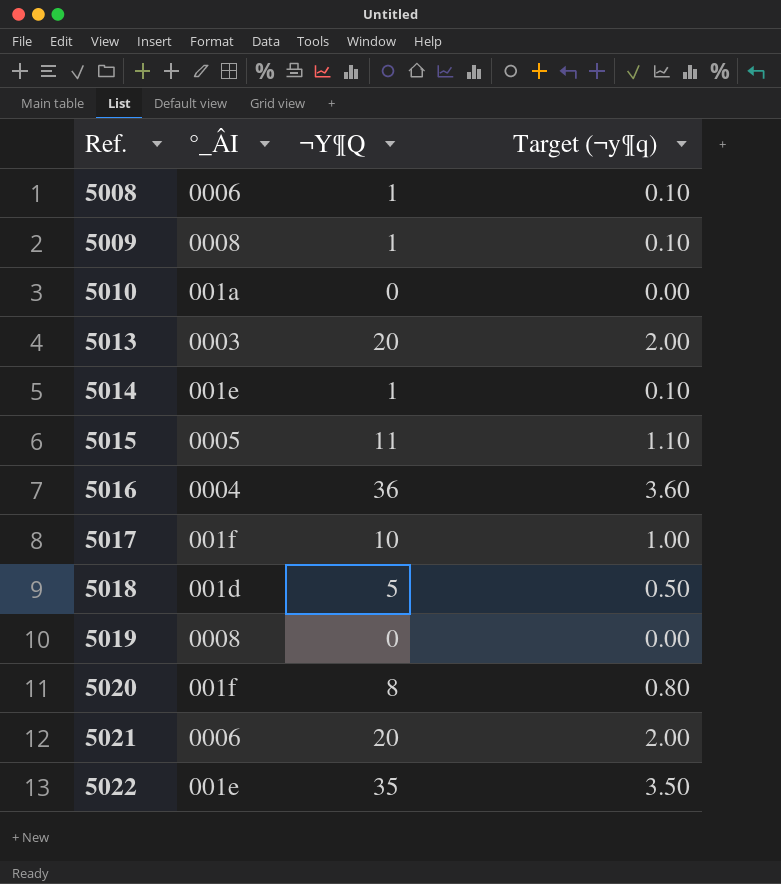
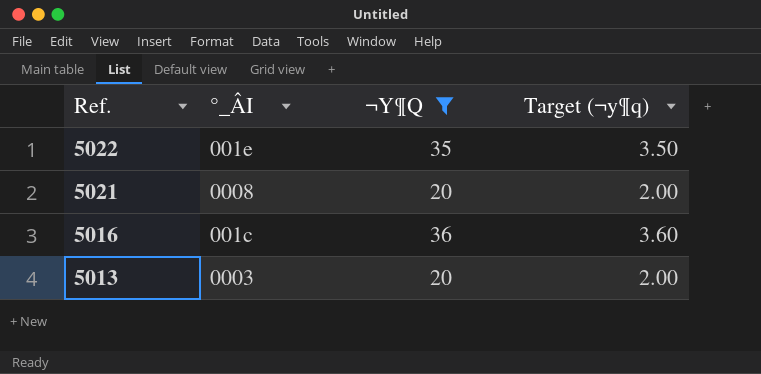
filter: none -> ¬Y¶Q >= 20
row order: Ref. ascending -> Ref. descending
5021 | °_ÂI: 0006 -> 0008
5016 | °_ÂI: 0004 -> 001c

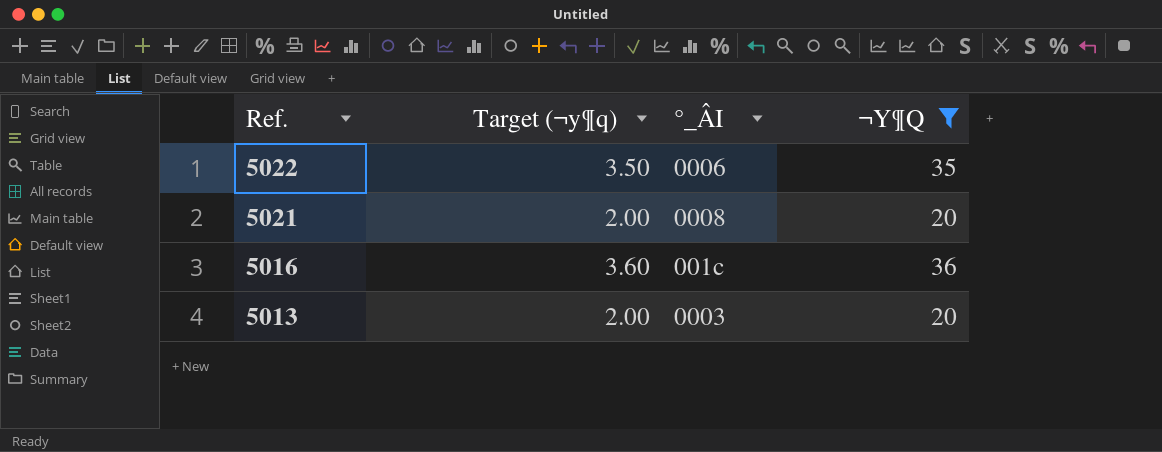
column Target (¬y¶q) | position: 4 -> 2
5022 | °_ÂI: 001e -> 0006

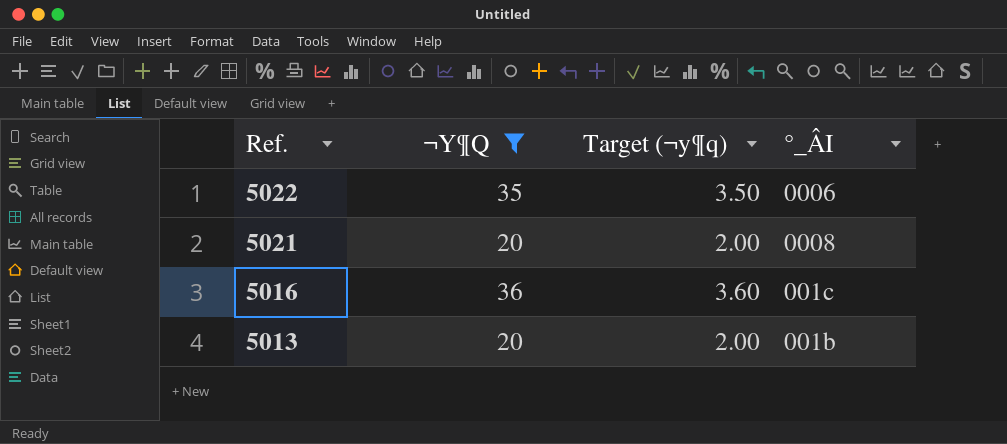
column ¬Y¶Q | position: 4 -> 2
5013 | °_ÂI: 0003 -> 001b

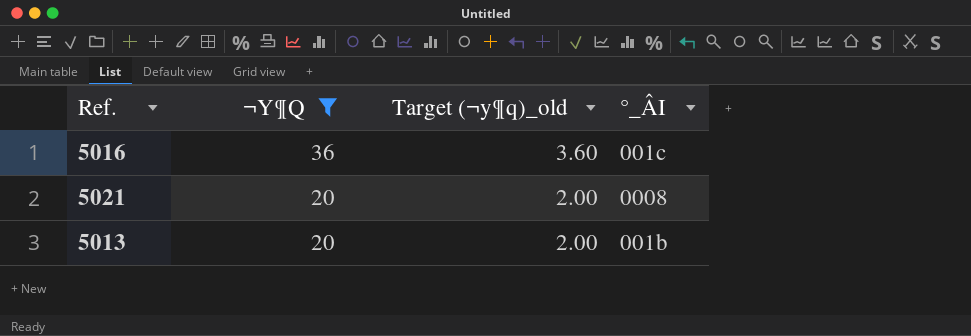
row order: Ref. descending -> ¬Y¶Q descending
column name: Target (¬y¶q) -> Target (¬y¶q)_old
row 5022: 35 | 3.50 | 0006 -> none

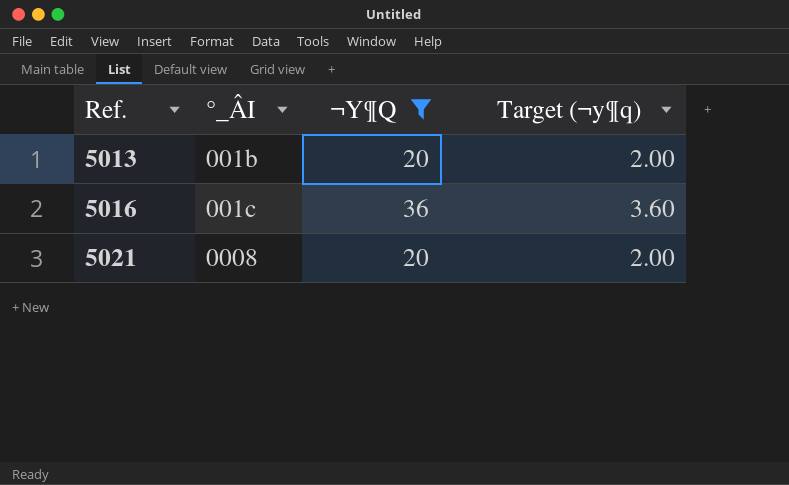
row order: ¬Y¶Q descending -> Ref. ascending
column °_ÂI | position: 4 -> 2
column name: Target (¬y¶q)_old -> Target (¬y¶q)

